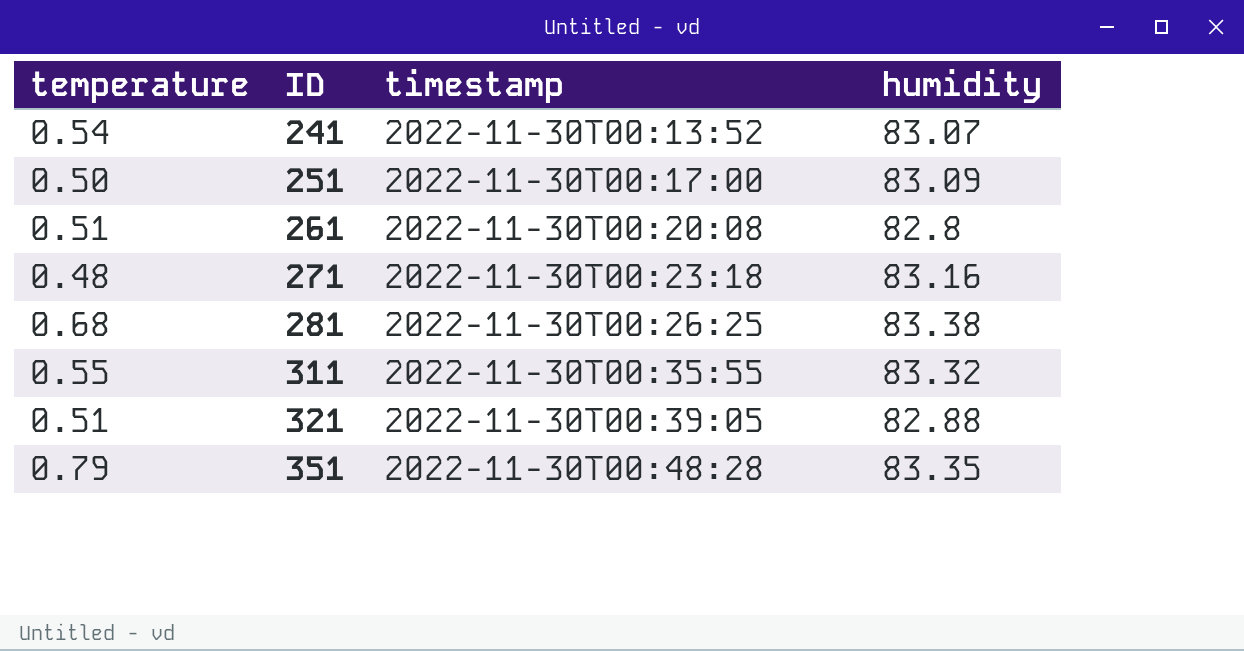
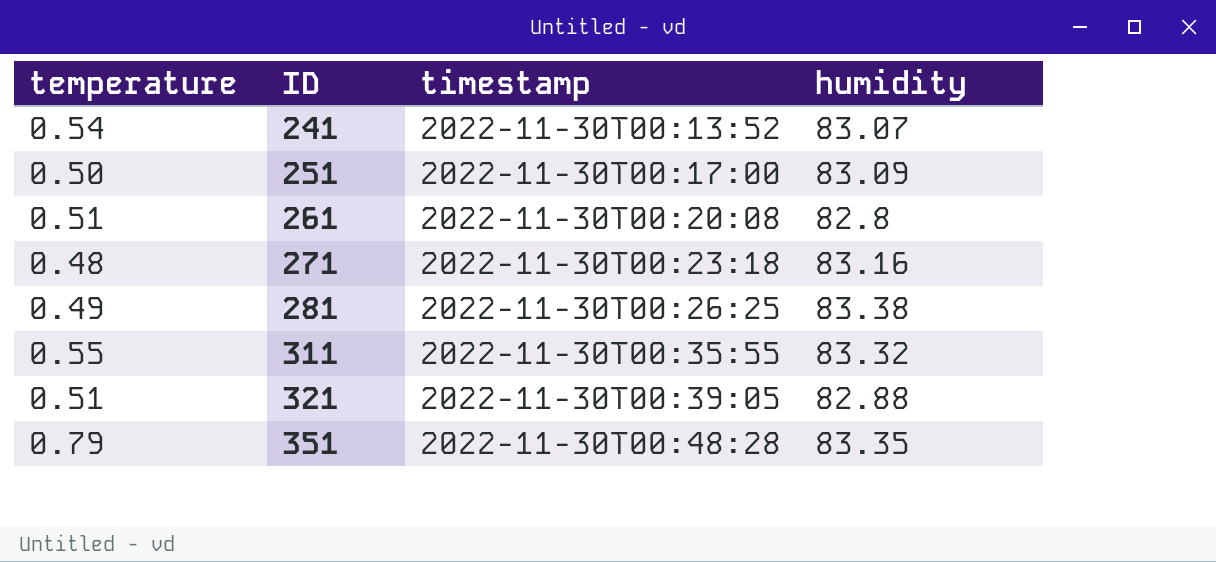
281 | temperature: 0.68 -> 0.49

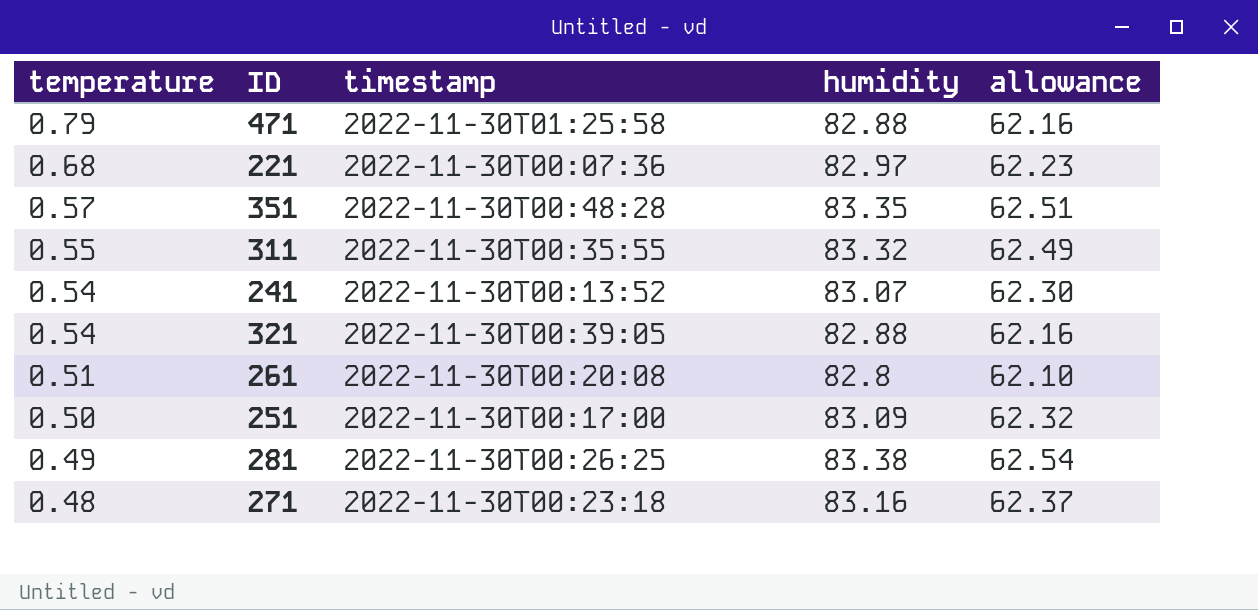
row order: ID ascending -> temperature descending
column allowance | formula: none -> [humidity] * 0.75
row 471: none -> 0.79 | 2022-11-30T01:25:58 | 82.88 | 62.16
row 221: none -> 0.68 | 2022-11-30T00:07:36 | 82.97 | 62.23
351 | temperature: 0.79 -> 0.57
321 | temperature: 0.51 -> 0.54

